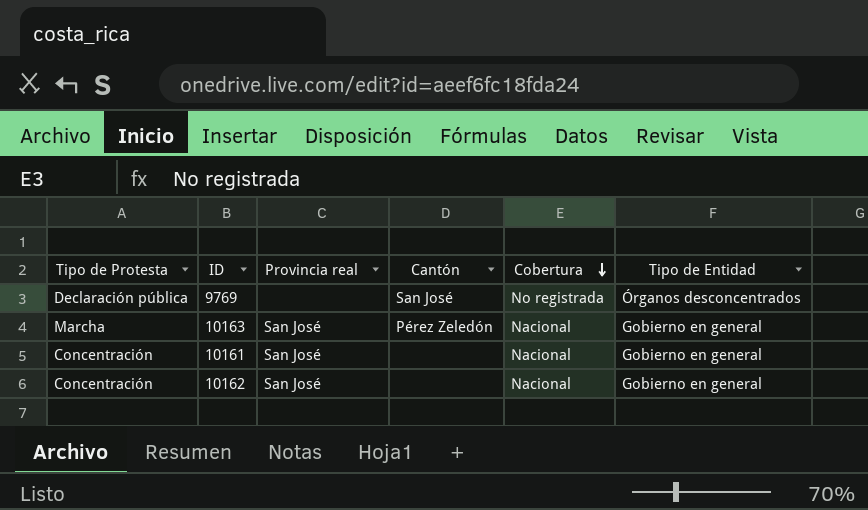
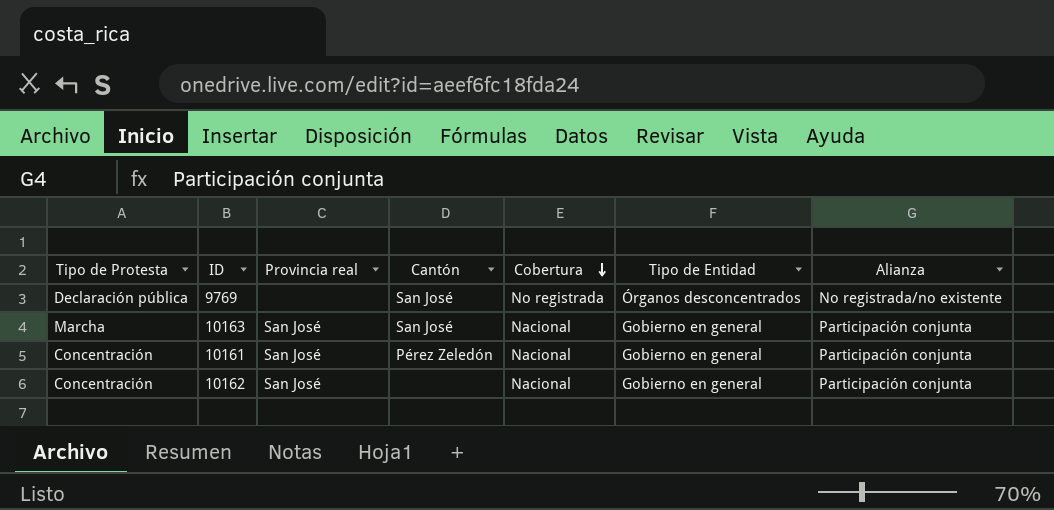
column Alianza | position: none -> 7
10163 | Cantón: Pérez Zeledón -> San José
10161 | Cantón: none -> Pérez Zeledón

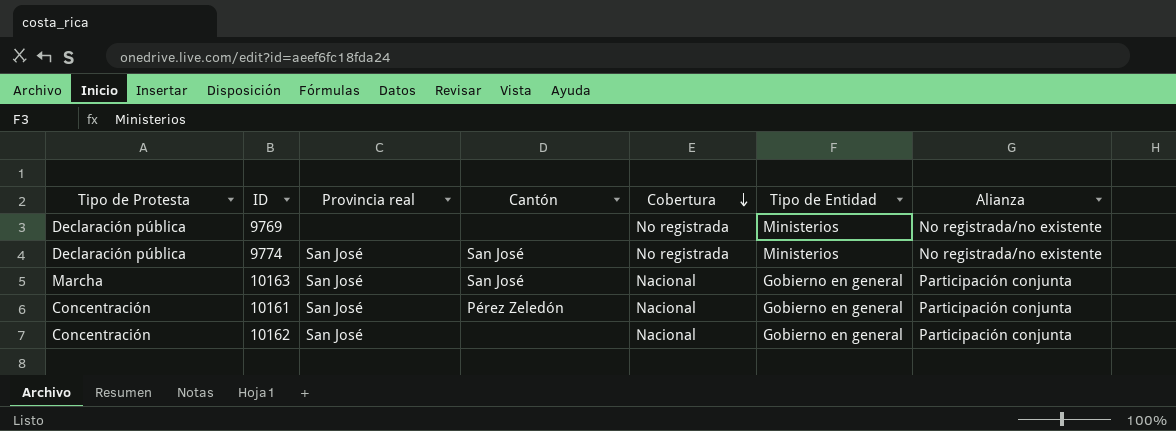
9769 | Cantón: San José -> none
9769 | Tipo de Entidad: Órganos desconcentrados -> Ministerios
row 9774: none -> Declaración pública | San José | San José | No registrada | Ministerios | No registrada/no existente

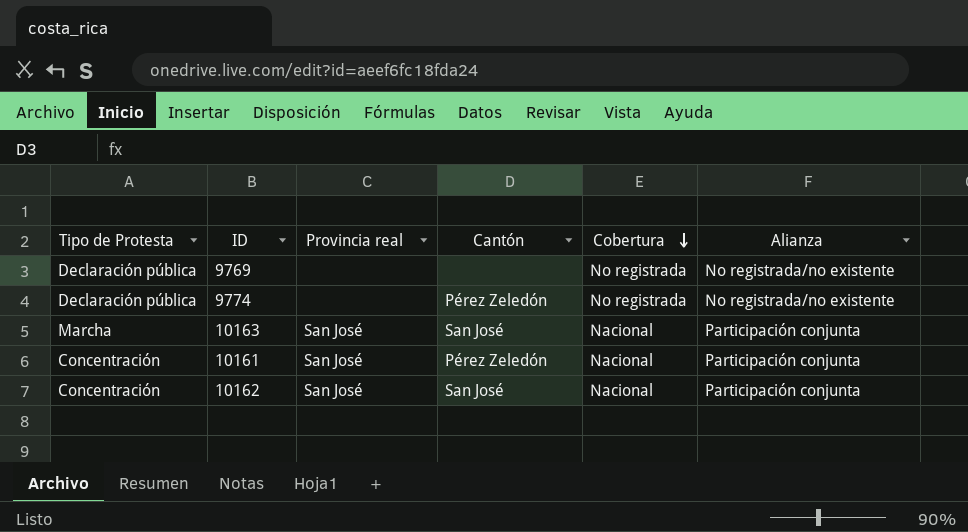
column Tipo de Entidad | position: 6 -> none
9774 | Provincia real: San José -> none
9774 | Cantón: San José -> Pérez Zeledón
10162 | Cantón: none -> San José

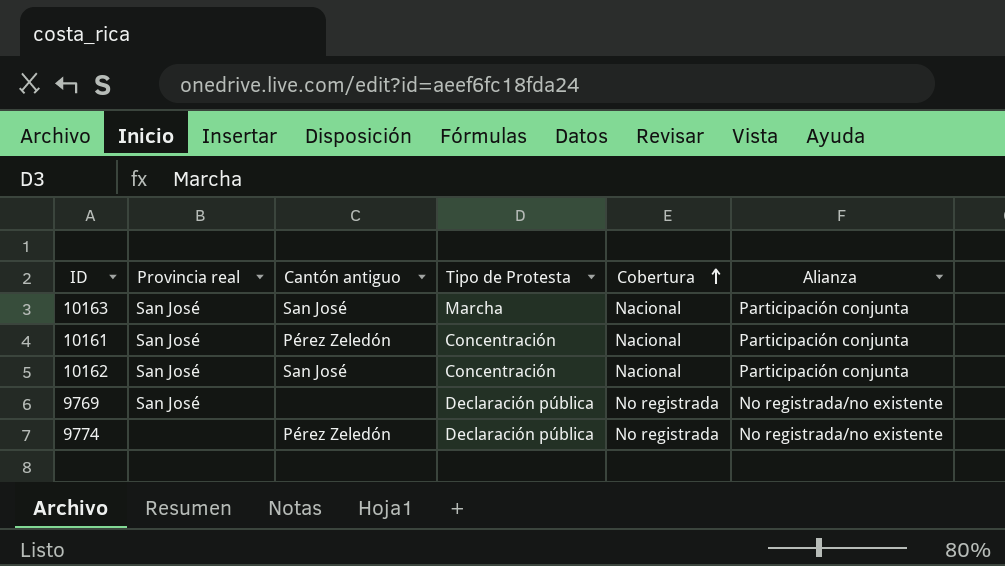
row order: Cobertura descending -> Cobertura ascending
column name: Cantón -> Cantón antiguo
column Tipo de Protesta | position: 1 -> 4
9769 | Provincia real: none -> San José

